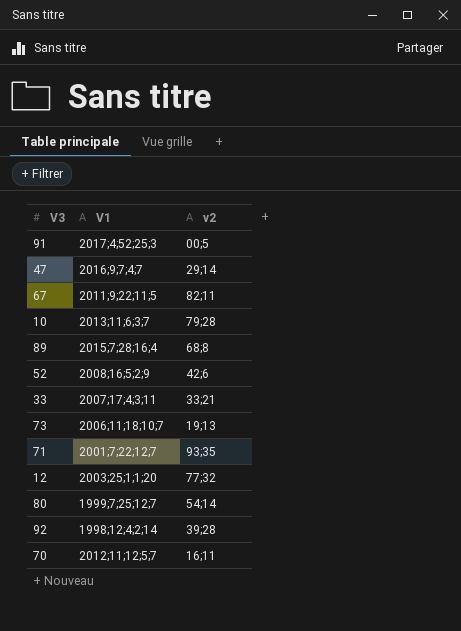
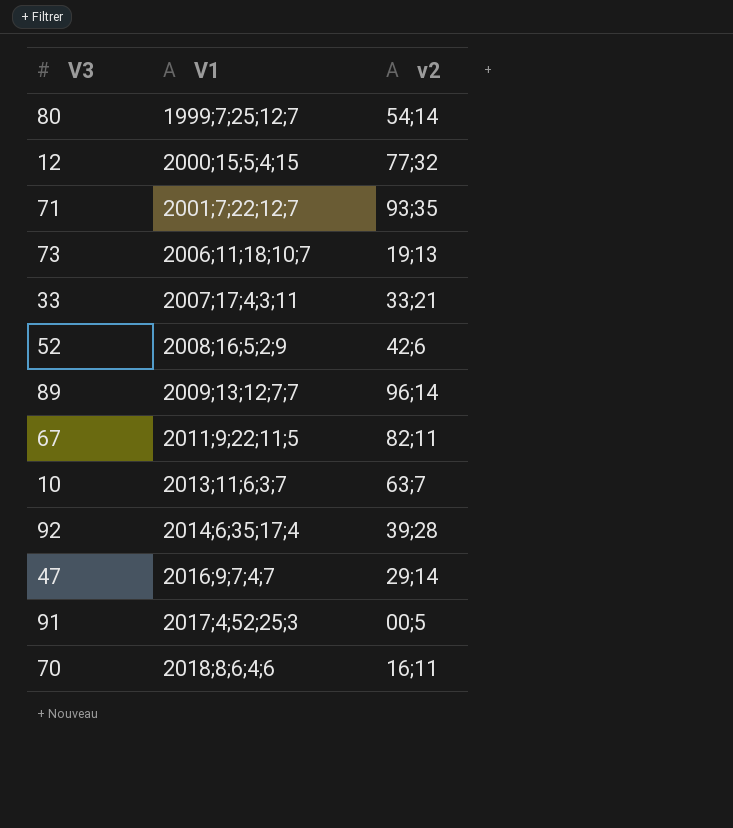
row order: none -> V1 ascending
12 | V1: 2003;25;1;1;20 -> 2000;15;5;4;15
89 | V1: 2015;7;28;16;4 -> 2009;13;12;7;7
89 | v2: 68;8 -> 96;14
10 | v2: 79;28 -> 63;7
92 | V1: 1998;12;4;2;14 -> 2014;6;35;17;4
70 | V1: 2012;11;12;5;7 -> 2018;8;6;4;6

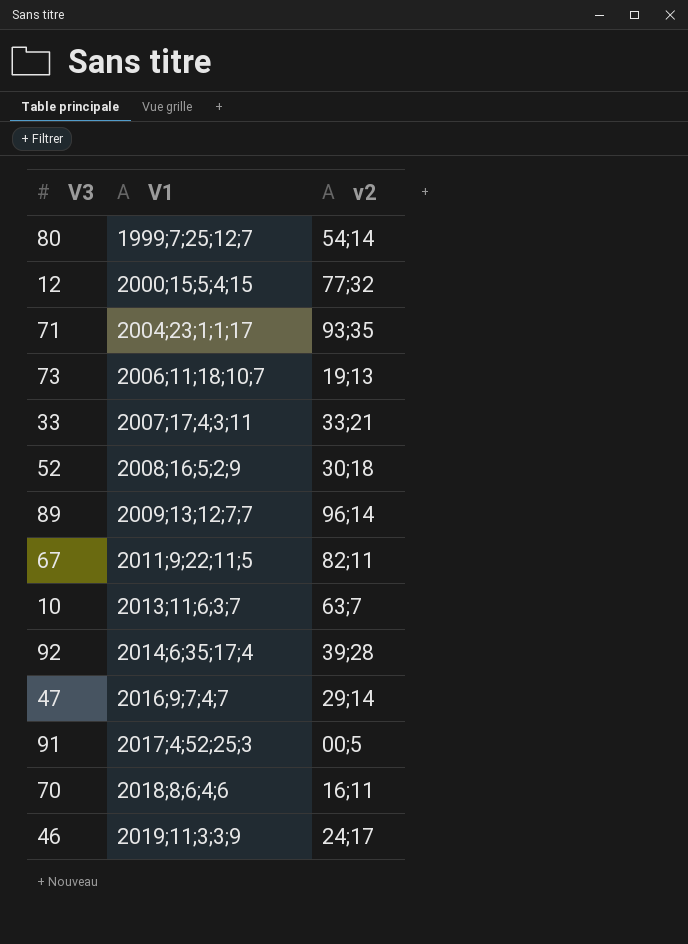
71 | V1: 2001;7;22;12;7 -> 2004;23;1;1;17
52 | v2: 42;6 -> 30;18
row 46: none -> 2019;11;3;3;9 | 24;17

